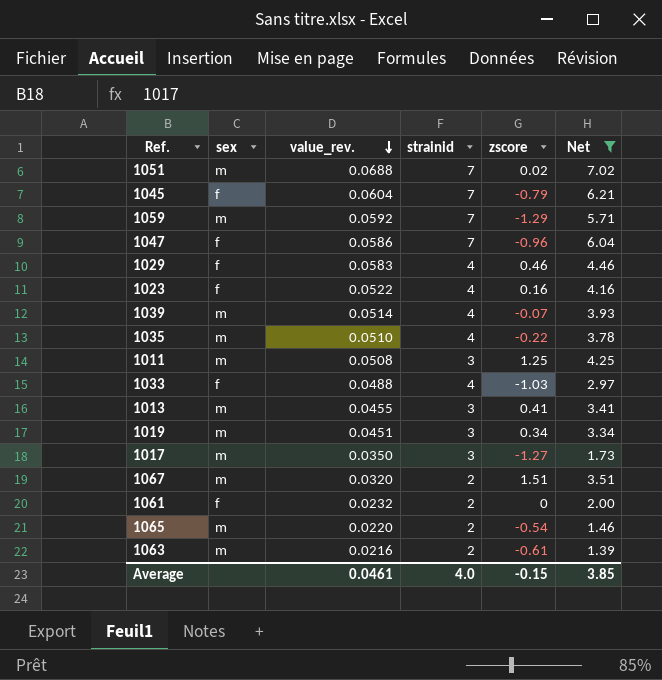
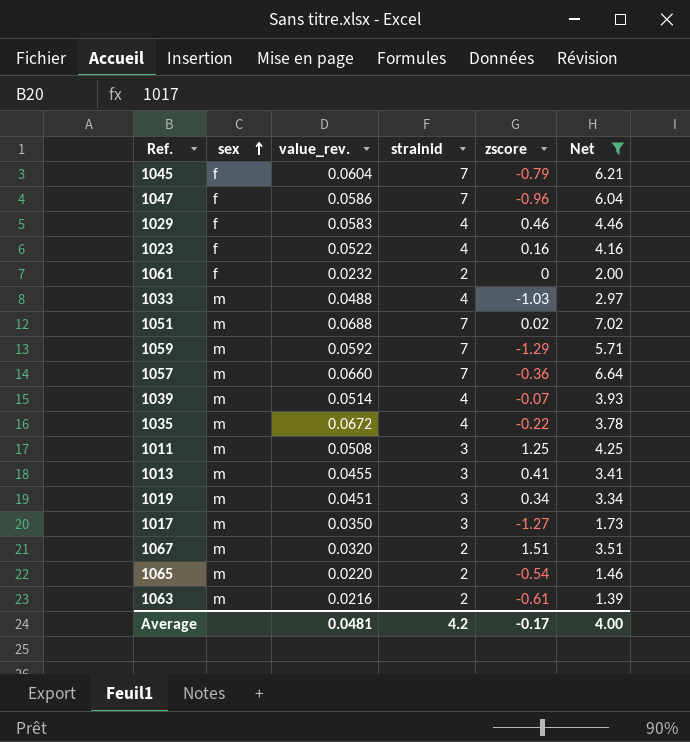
row order: value_rev. descending -> sex ascending
1033 | sex: f -> m
row 1057: none -> m | 0.0660 | 7 | -0.36 | 6.64
1035 | value_rev.: 0.0510 -> 0.0672
Average | value_rev.: 0.0461 -> 0.0481
Average | strainid: 4.0 -> 4.2
Average | zscore: -0.15 -> -0.17
Average | Net: 3.85 -> 4.00

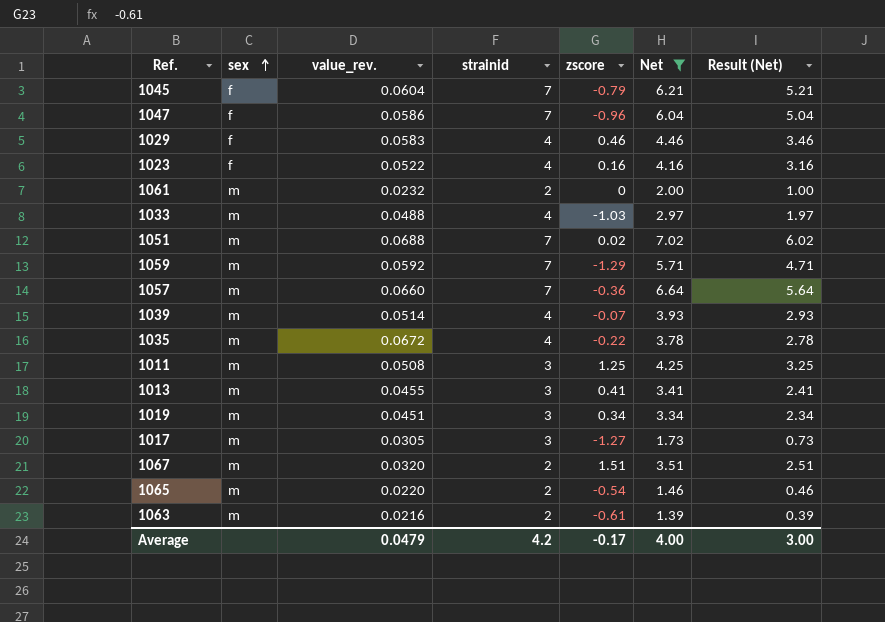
column Result (Net) | formula: none -> [Net] - 1
1061 | sex: f -> m
1017 | value_rev.: 0.0350 -> 0.0305
Average | value_rev.: 0.0481 -> 0.0479

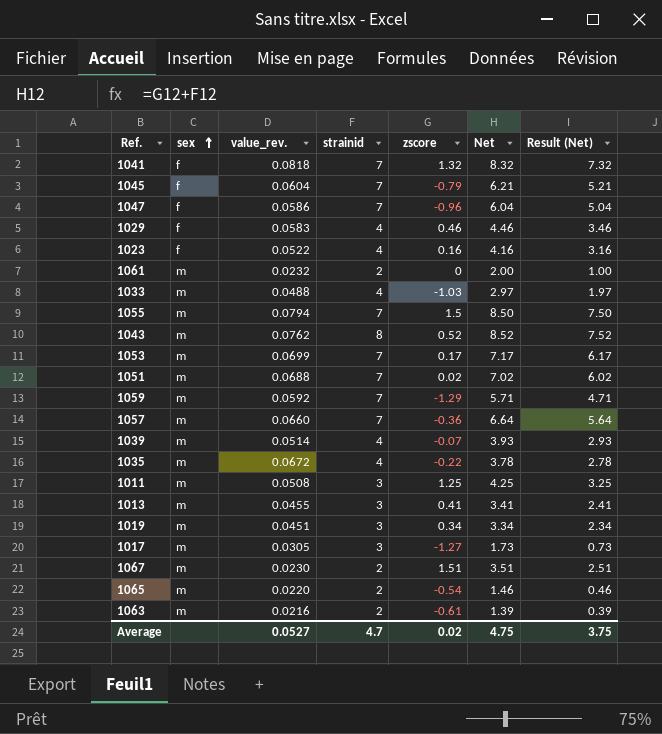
filter: Net <= 7.02 -> none
1067 | value_rev.: 0.0320 -> 0.0230
Average | value_rev.: 0.0479 -> 0.0527
Average | strainid: 4.2 -> 4.7
Average | zscore: -0.17 -> 0.02
Average | Net: 4.00 -> 4.75
Average | Result (Net): 3.00 -> 3.75

